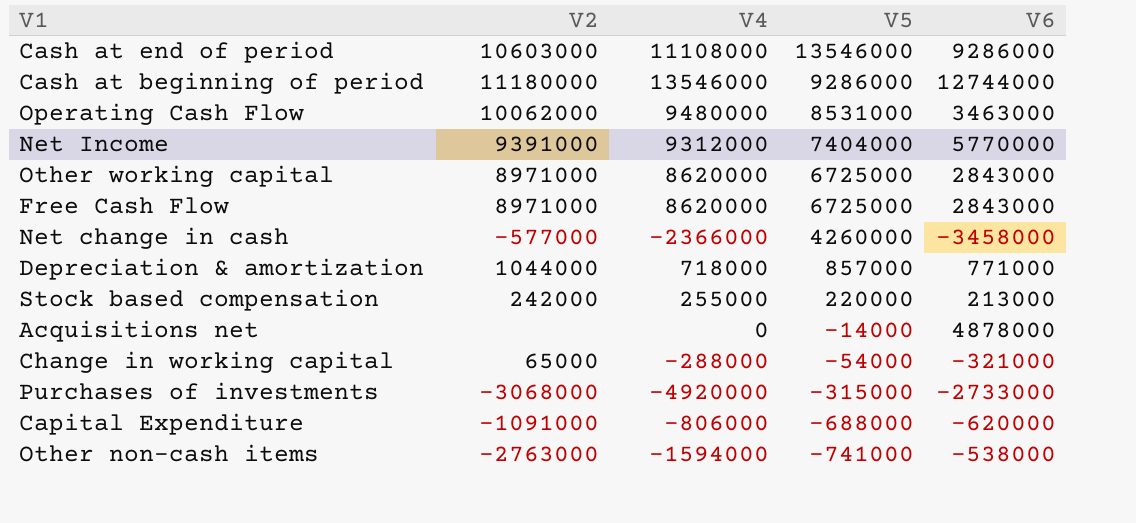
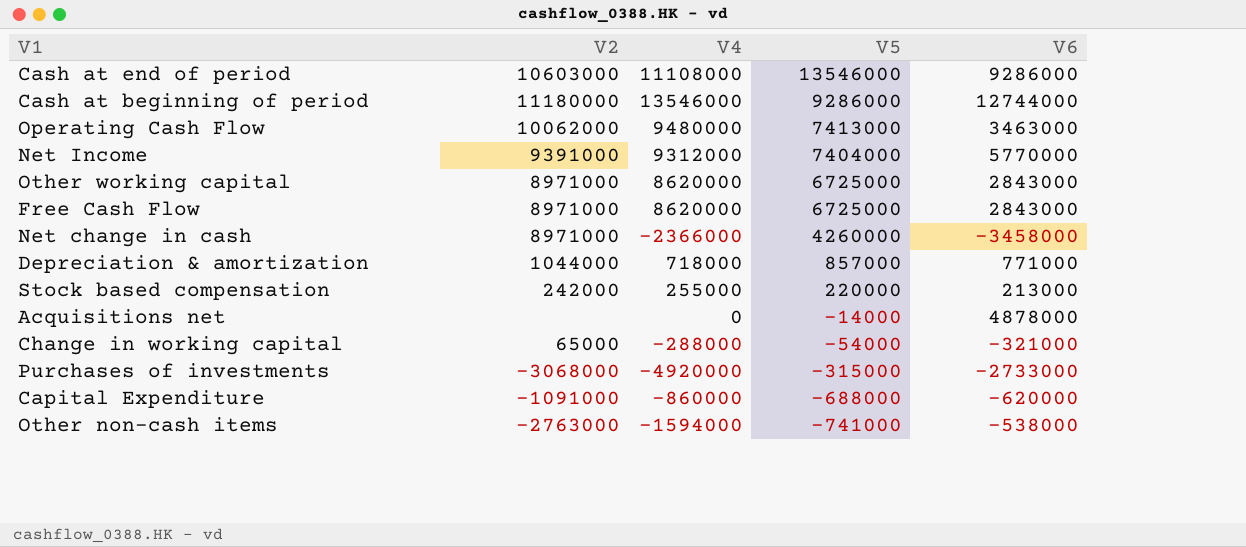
Operating Cash Flow | V5: 8531000 -> 7413000
Net change in cash | V2: -577000 -> 8971000
Capital Expenditure | V4: -806000 -> -860000

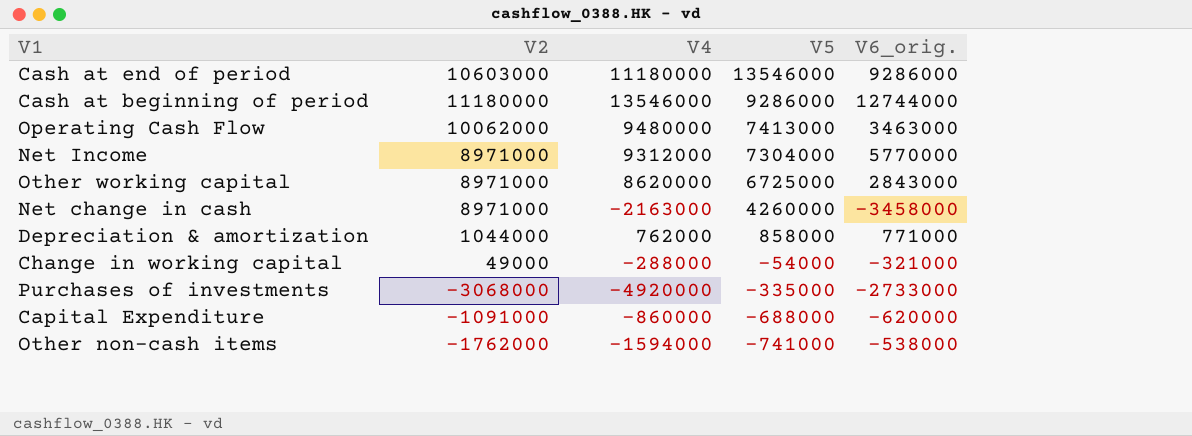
column name: V6 -> V6_orig.
row Free Cash Flow: 8971000 | 8620000 | 6725000 | 2843000 -> none
row Stock based compensation: 242000 | 255000 | 220000 | 213000 -> none
row Acquisitions net: none | 0 | -14000 | 4878000 -> none
Cash at end of period | V4: 11108000 -> 11180000
Net Income | V2: 9391000 -> 8971000
Net Income | V5: 7404000 -> 7304000
Net change in cash | V4: -2366000 -> -2163000
Depreciation & amortization | V4: 718000 -> 762000
Depreciation & amortization | V5: 857000 -> 858000
Change in working capital | V2: 65000 -> 49000
Purchases of investments | V5: -315000 -> -335000
Other non-cash items | V2: -2763000 -> -1762000

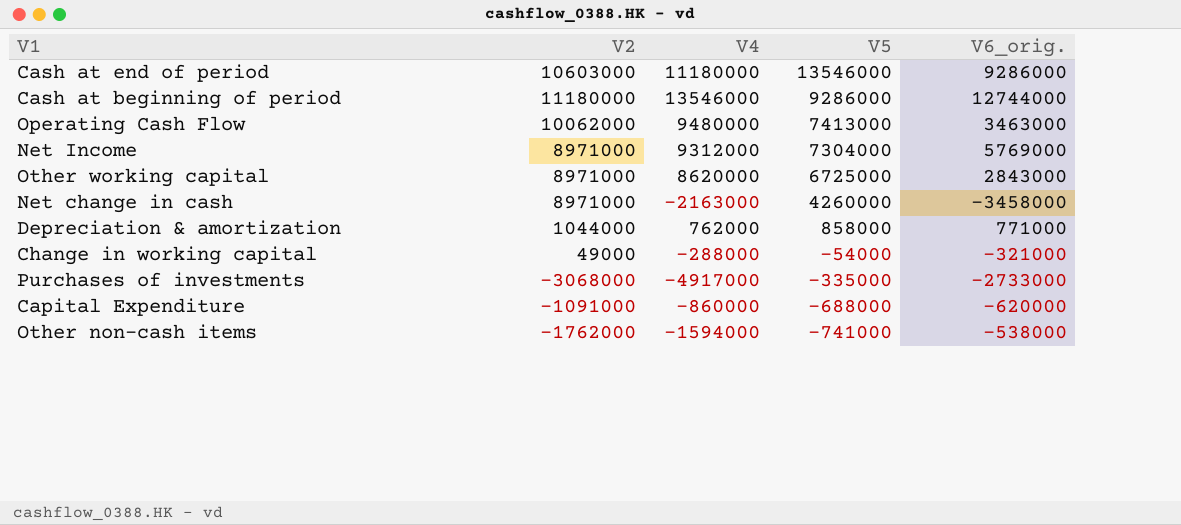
Net Income | V6_orig.: 5770000 -> 5769000
Purchases of investments | V4: -4920000 -> -4917000

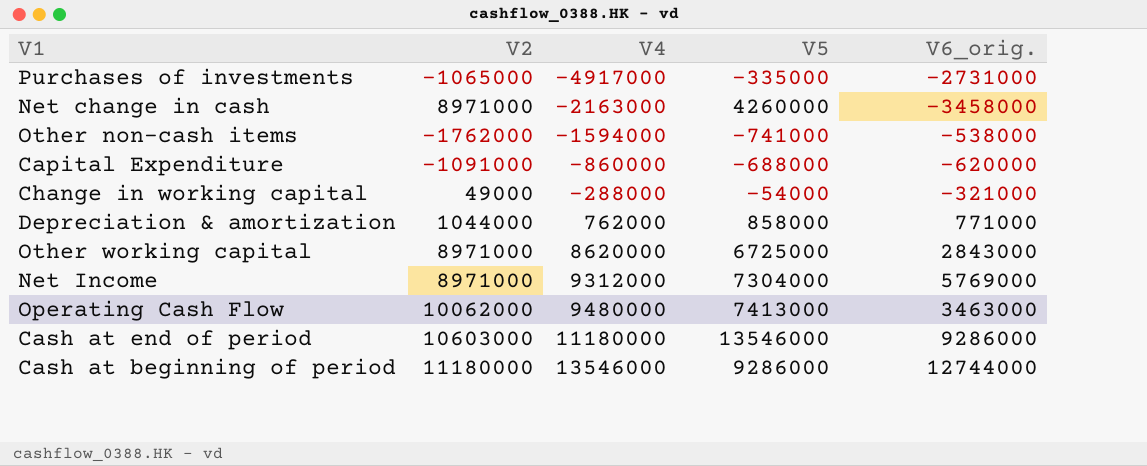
row order: V5 descending -> V4 ascending
Purchases of investments | V2: -3068000 -> -1065000
Purchases of investments | V6_orig.: -2733000 -> -2731000

